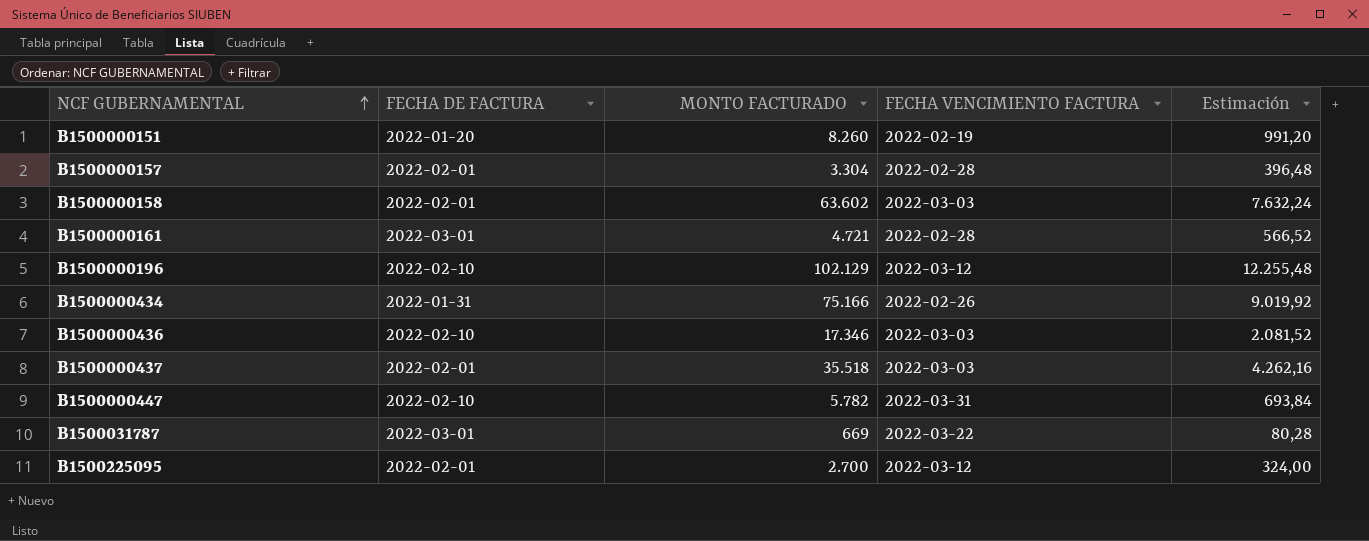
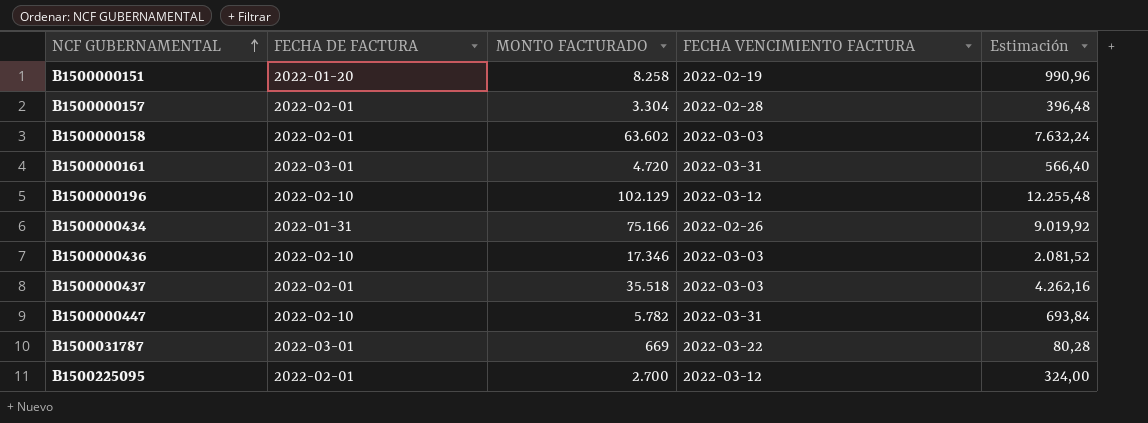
B1500000151 | MONTO FACTURADO: 8.260 -> 8.258
B1500000151 | Estimación: 991,20 -> 990,96
B1500000161 | MONTO FACTURADO: 4.721 -> 4.720
B1500000161 | FECHA VENCIMIENTO FACTURA: 2022-02-28 -> 2022-03-31
B1500000161 | Estimación: 566,52 -> 566,40

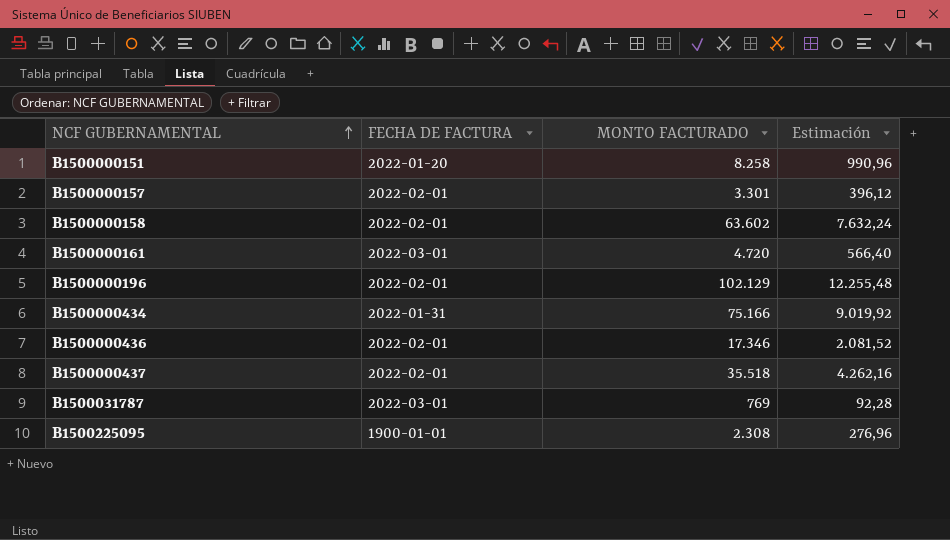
column FECHA VENCIMIENTO FACTURA | position: 4 -> none
row B1500000447: 2022-02-10 | 5.782 | 2022-03-31 | 693,84 -> none
B1500000157 | MONTO FACTURADO: 3.304 -> 3.301
B1500000157 | Estimación: 396,48 -> 396,12
B1500000196 | FECHA DE FACTURA: 2022-02-10 -> 2022-02-01
B1500000436 | FECHA DE FACTURA: 2022-02-10 -> 2022-02-01
B1500031787 | MONTO FACTURADO: 669 -> 769
B1500031787 | Estimación: 80,28 -> 92,28
B1500225095 | FECHA DE FACTURA: 2022-02-01 -> 1900-01-01
B1500225095 | MONTO FACTURADO: 2.700 -> 2.308
B1500225095 | Estimación: 324,00 -> 276,96

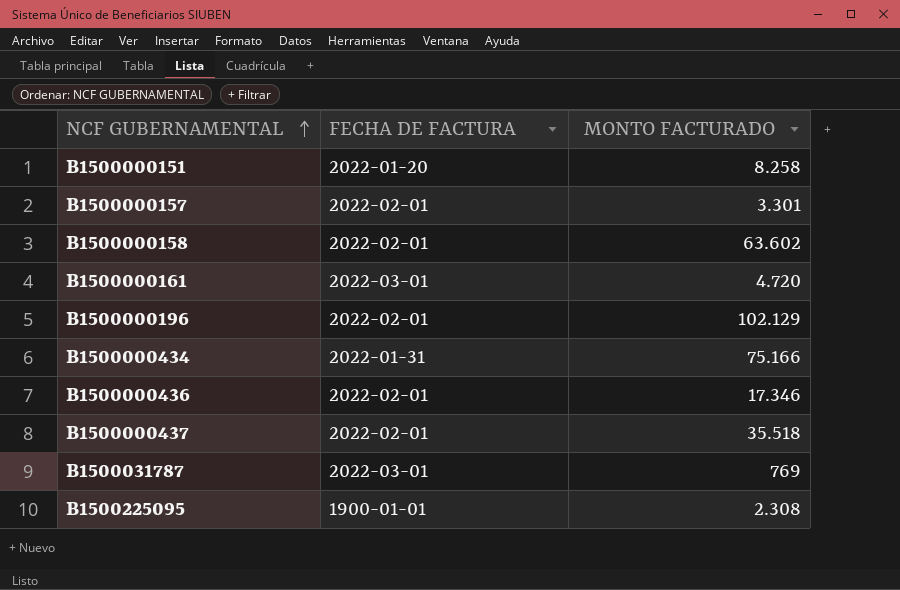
column Estimación | formula: [MONTO FACTURADO] * 0,12 -> none

